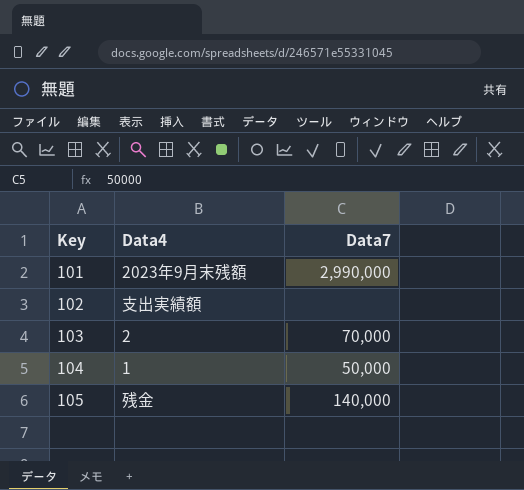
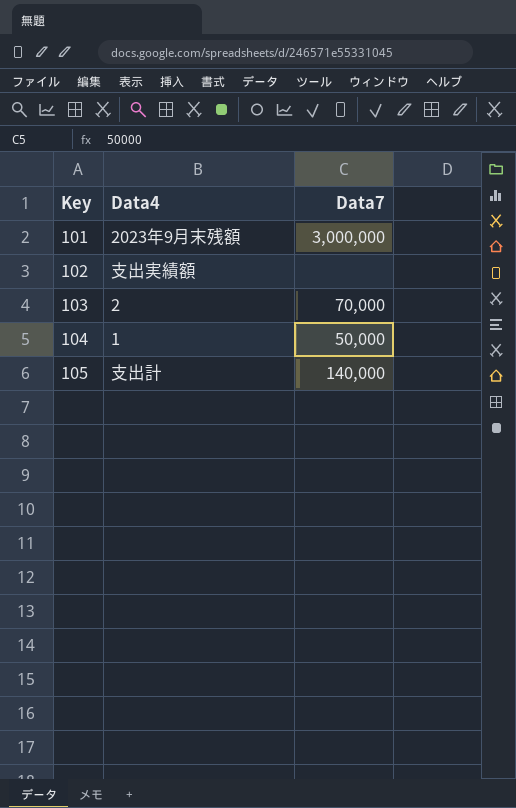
101 | Data7: 2,990,000 -> 3,000,000
105 | Data4: 残金 -> 支出計

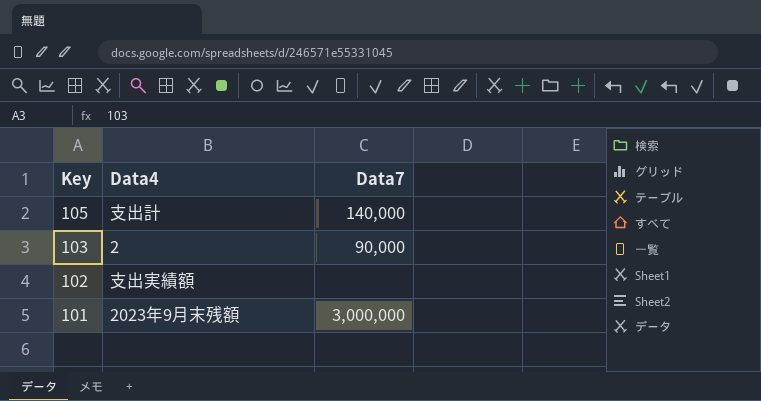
row order: Key ascending -> Key descending
row 104: 1 | 50,000 -> none
103 | Data7: 70,000 -> 90,000

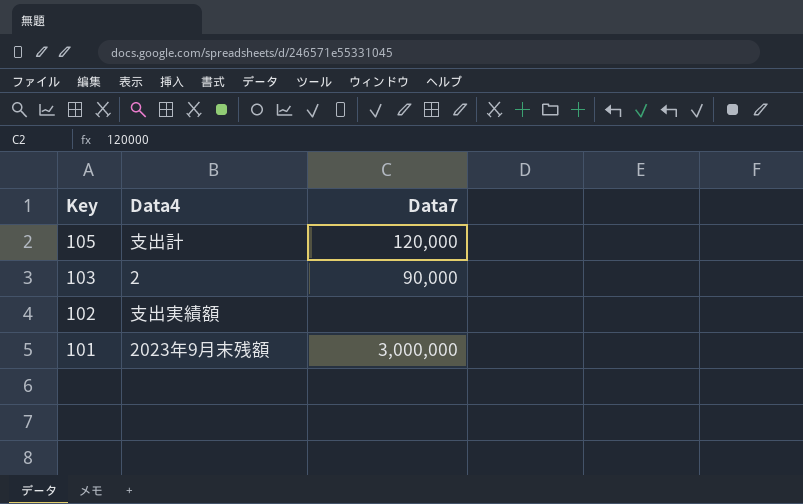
105 | Data7: 140,000 -> 120,000

